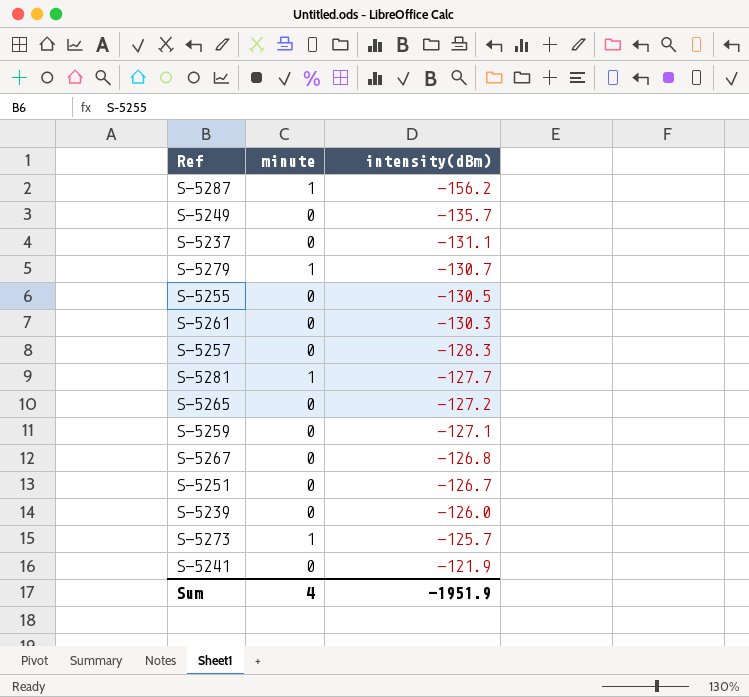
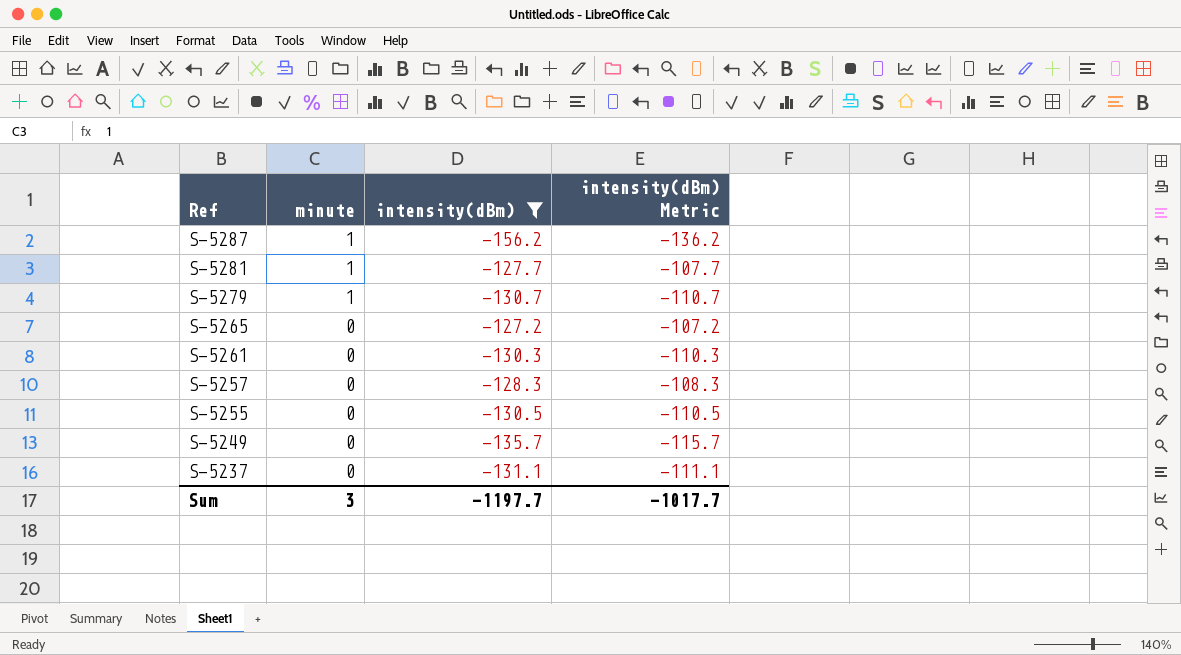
filter: none -> intensity(dBm) <= -127.2
row order: intensity(dBm) ascending -> Ref descending
column intensity(dBm) Metric | formula: none -> [intensity(dBm)] + 20
Sum | minute: 4 -> 3
Sum | intensity(dBm): -1951.9 -> -1197.7

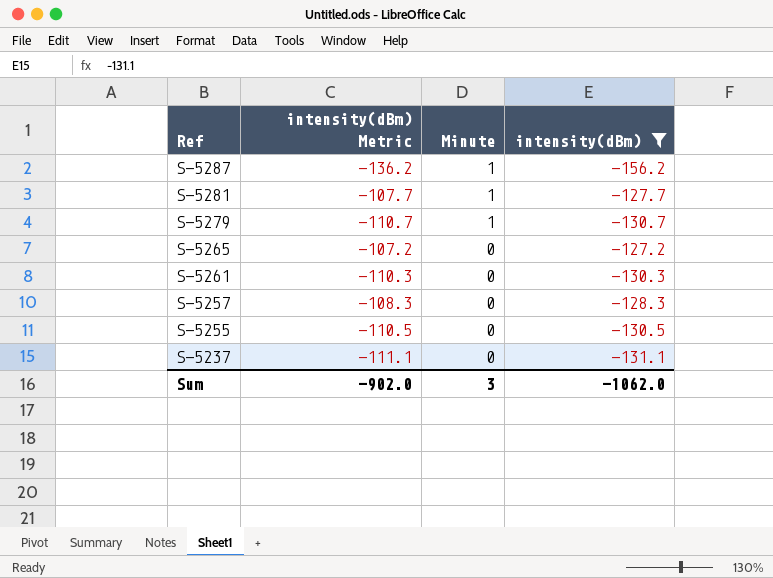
column intensity(dBm) Metric | position: 4 -> 2
column name: minute -> Minute
row S-5249: 0 | -135.7 | -115.7 -> none
Sum | intensity(dBm) Metric: -1017.7 -> -902.0
Sum | intensity(dBm): -1197.7 -> -1062.0

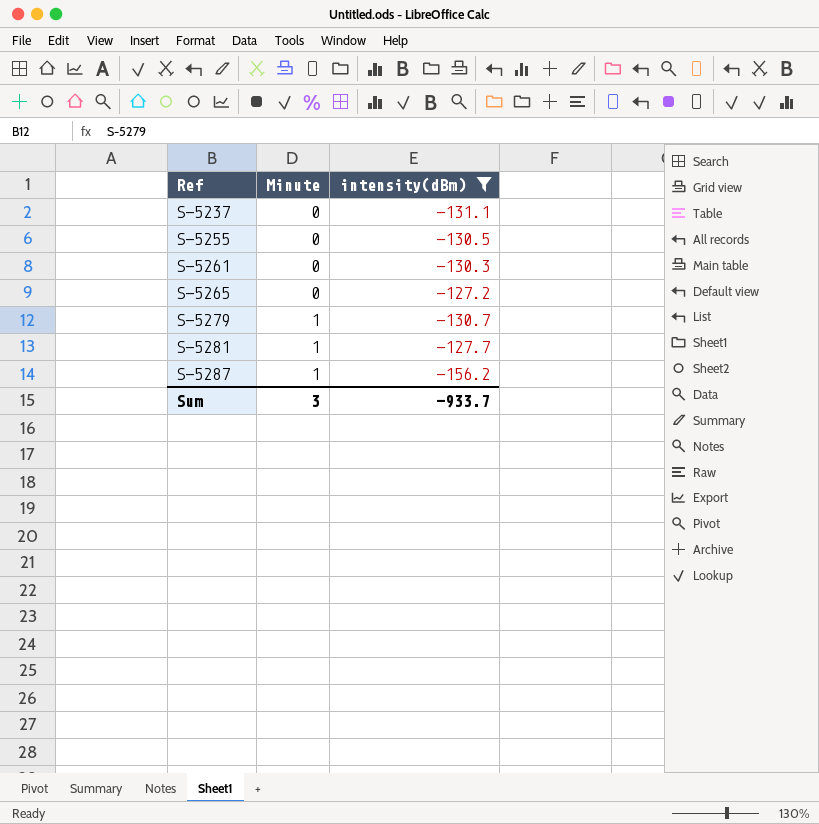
row order: Ref descending -> Ref ascending
column intensity(dBm) Metric | formula: [intensity(dBm)] + 20 -> none
row S-5257: -108.3 | 0 | -128.3 -> none
Sum | intensity(dBm): -1062.0 -> -933.7

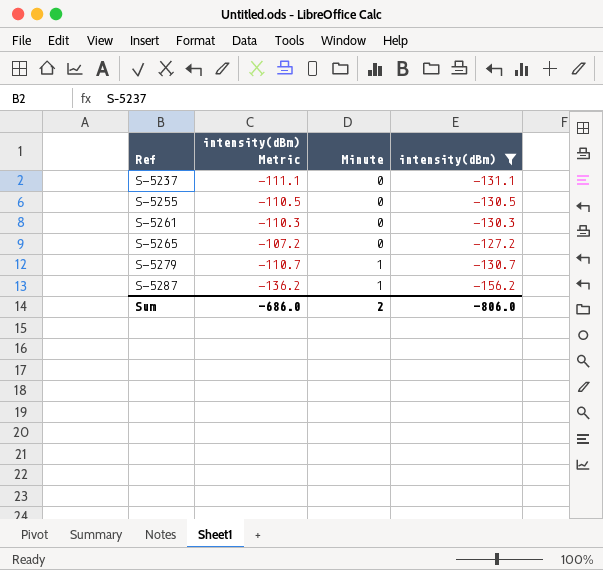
column intensity(dBm) Metric | formula: none -> [intensity(dBm)] + 20
row S-5281: 1 | -127.7 -> none
Sum | Minute: 3 -> 2
Sum | intensity(dBm): -933.7 -> -806.0

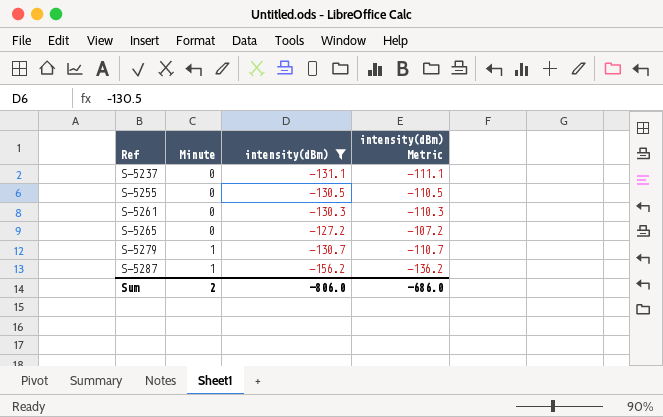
column intensity(dBm) Metric | position: 2 -> 4

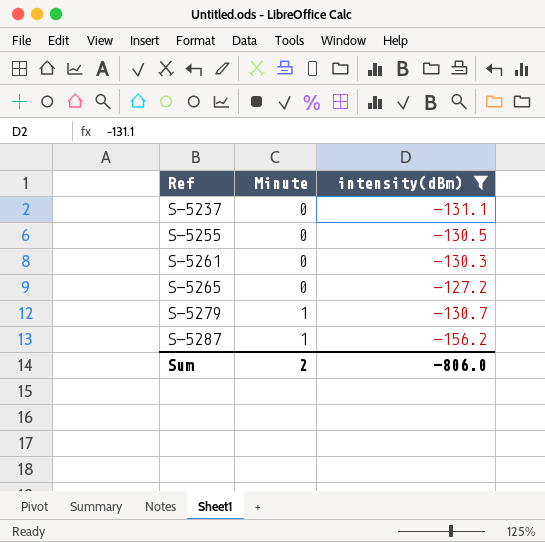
column intensity(dBm) Metric | formula: [intensity(dBm)] + 20 -> none

